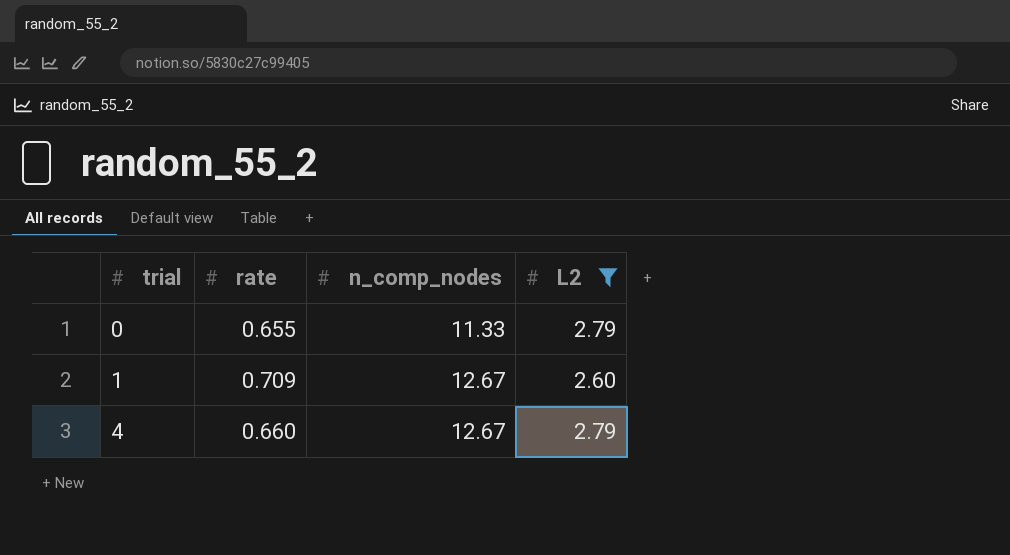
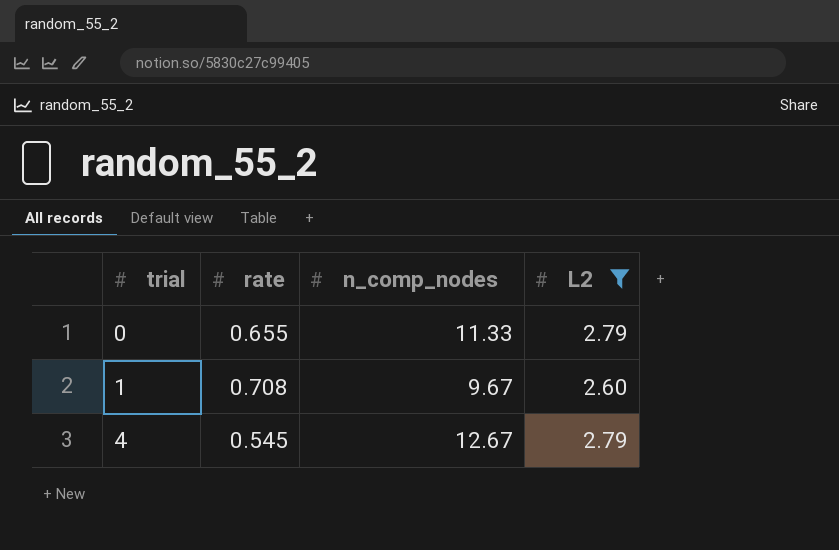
1 | rate: 0.709 -> 0.708
1 | n_comp_nodes: 12.67 -> 9.67
4 | rate: 0.660 -> 0.545

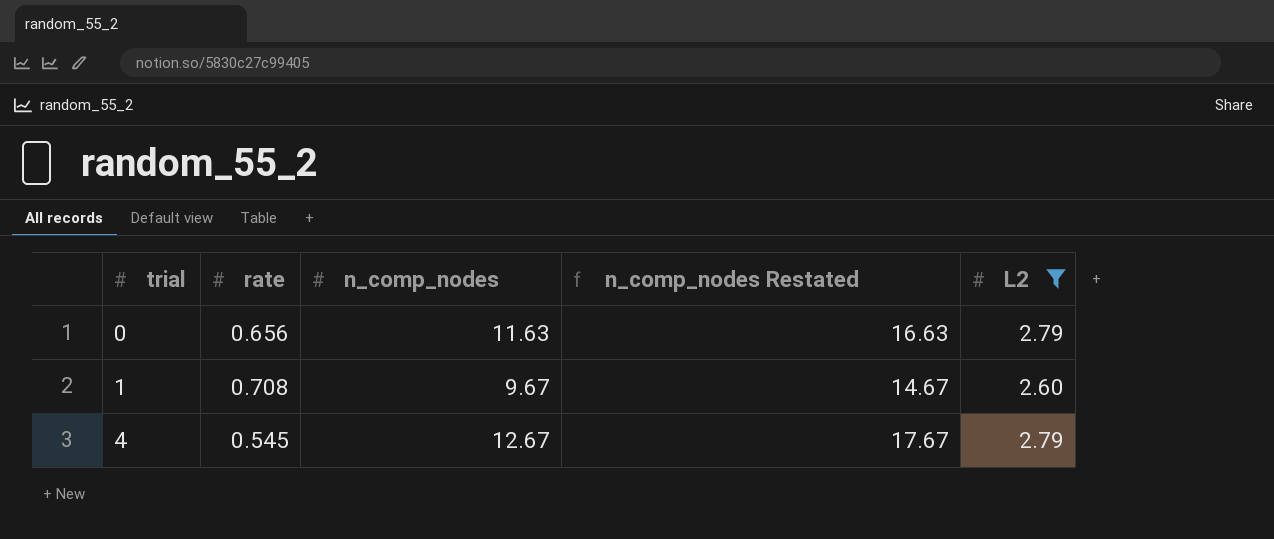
column n_comp_nodes Restated | formula: none -> [n_comp_nodes] + 5
0 | rate: 0.655 -> 0.656
0 | n_comp_nodes: 11.33 -> 11.63

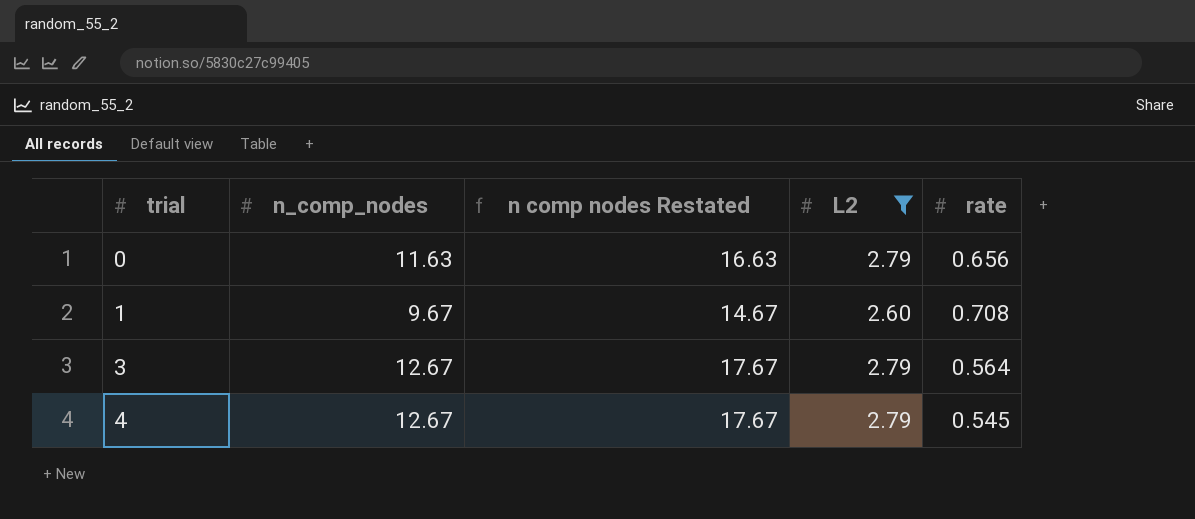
column name: n_comp_nodes Restated -> n comp nodes Restated
column rate | position: 2 -> 5
row 3: none -> 12.67 | 17.67 | 2.79 | 0.564

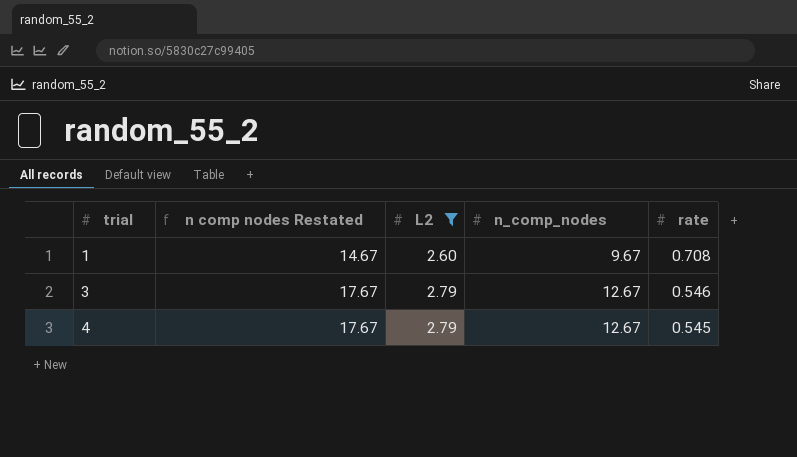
column n_comp_nodes | position: 2 -> 4
row 0: 11.63 | 16.63 | 2.79 | 0.656 -> none
3 | rate: 0.564 -> 0.546

